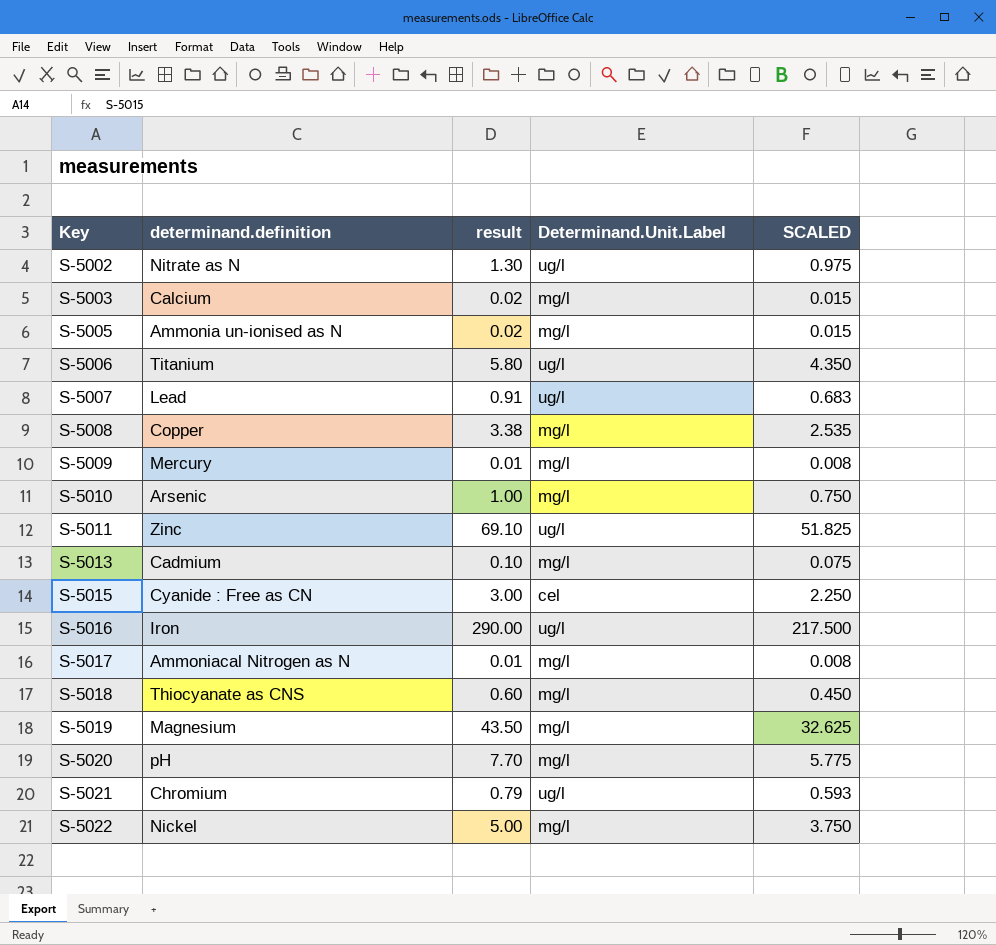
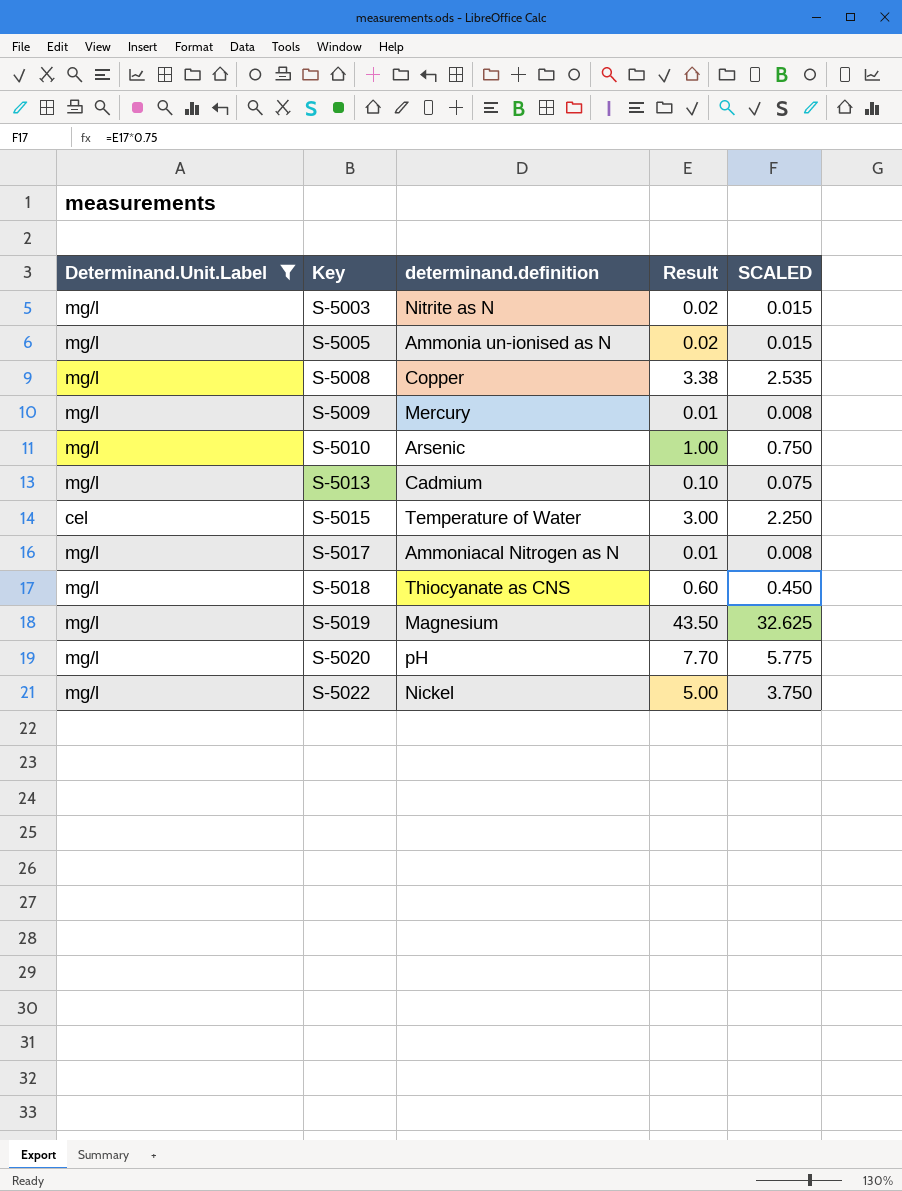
filter: none -> Determinand.Unit.Label != ug/l
column Determinand.Unit.Label | position: 4 -> 1
column name: result -> Result
S-5003 | determinand.definition: Calcium -> Nitrite as N
S-5015 | determinand.definition: Cyanide : Free as CN -> Temperature of Water

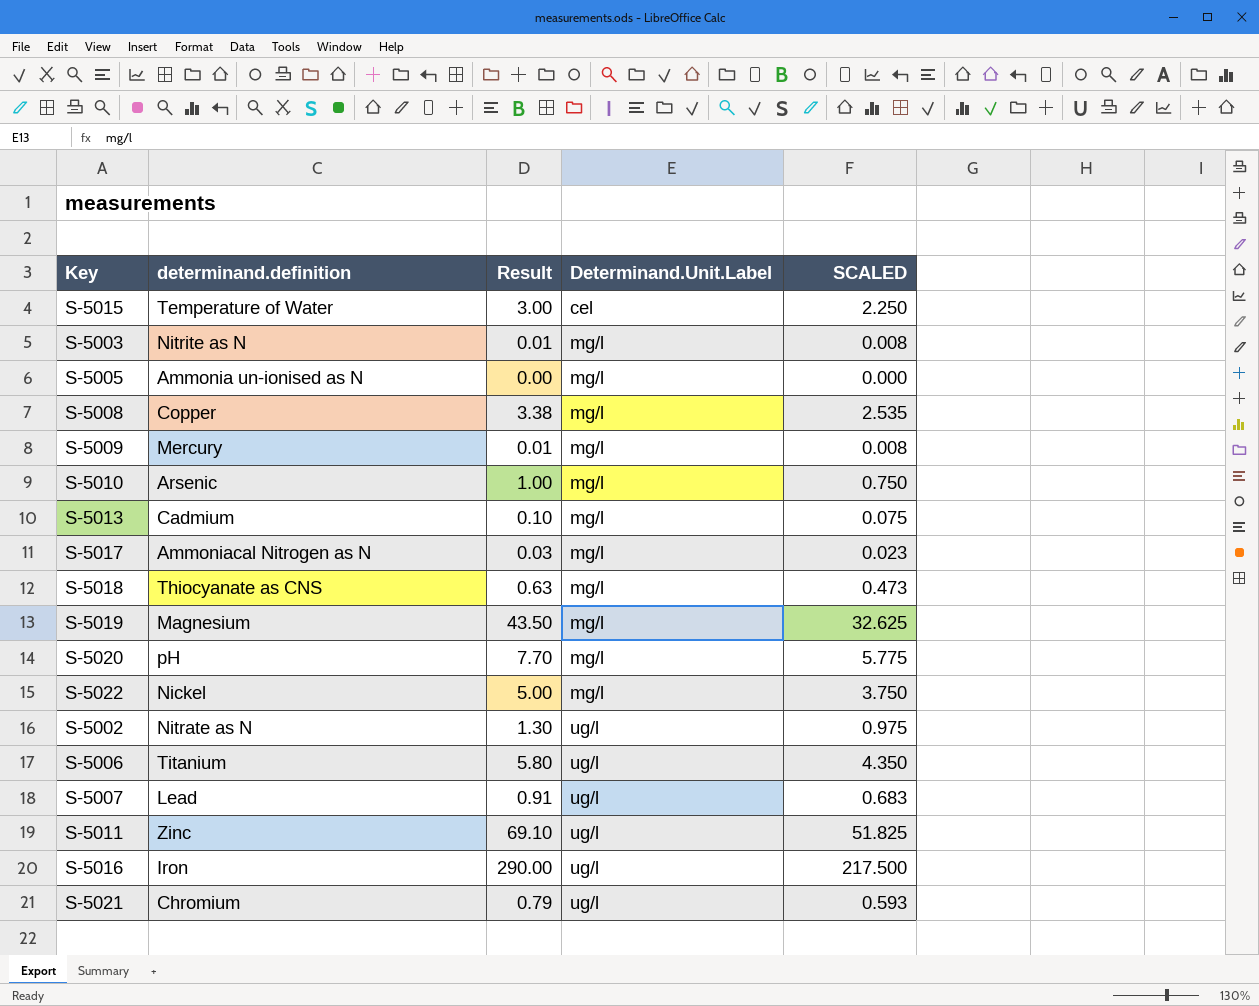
filter: Determinand.Unit.Label != ug/l -> none
row order: Key ascending -> Determinand.Unit.Label ascending
column Determinand.Unit.Label | position: 1 -> 4
S-5003 | Result: 0.02 -> 0.01
S-5003 | SCALED: 0.015 -> 0.008
S-5005 | Result: 0.02 -> 0.00
S-5005 | SCALED: 0.015 -> 0.000
S-5017 | Result: 0.01 -> 0.03
S-5017 | SCALED: 0.008 -> 0.023
S-5018 | Result: 0.60 -> 0.63
S-5018 | SCALED: 0.450 -> 0.473

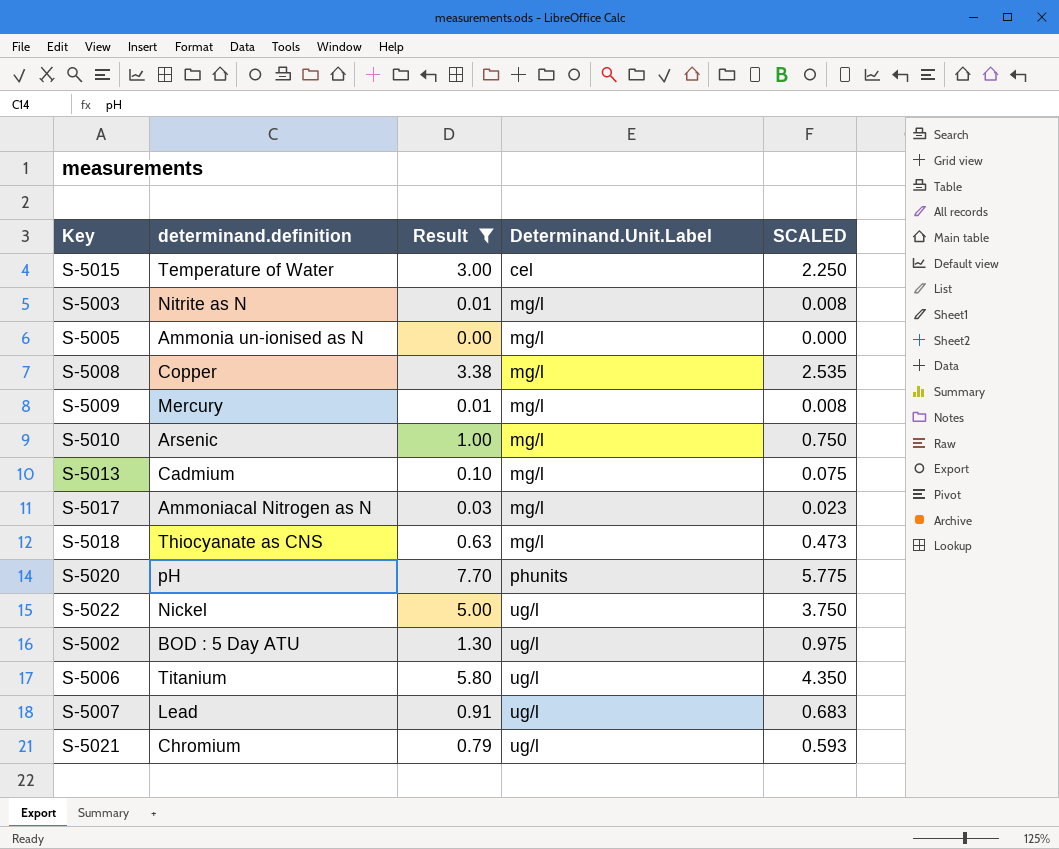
filter: none -> Result <= 7.70
S-5020 | Determinand.Unit.Label: mg/l -> phunits
S-5022 | Determinand.Unit.Label: mg/l -> ug/l
S-5002 | determinand.definition: Nitrate as N -> BOD : 5 Day ATU

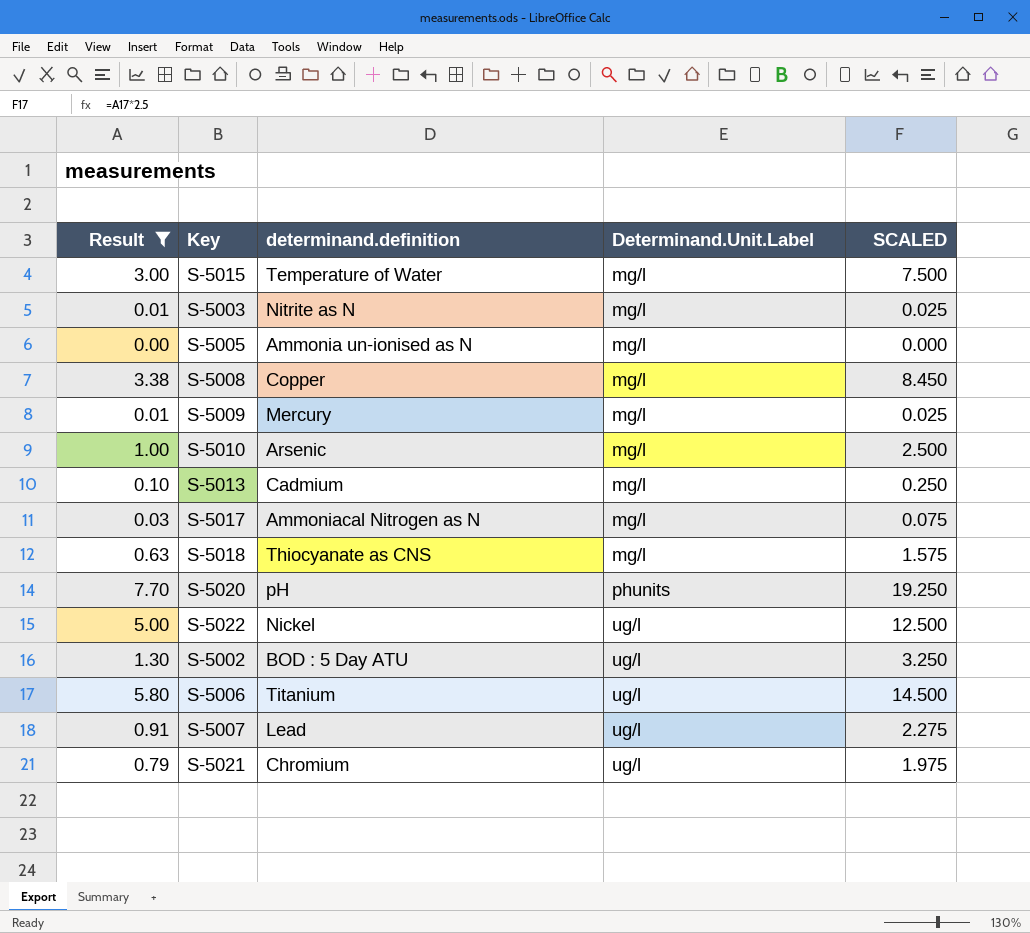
column Result | position: 3 -> 1
column SCALED | formula: [Result] * 0.75 -> [Result] * 2.5
S-5015 | Determinand.Unit.Label: cel -> mg/l

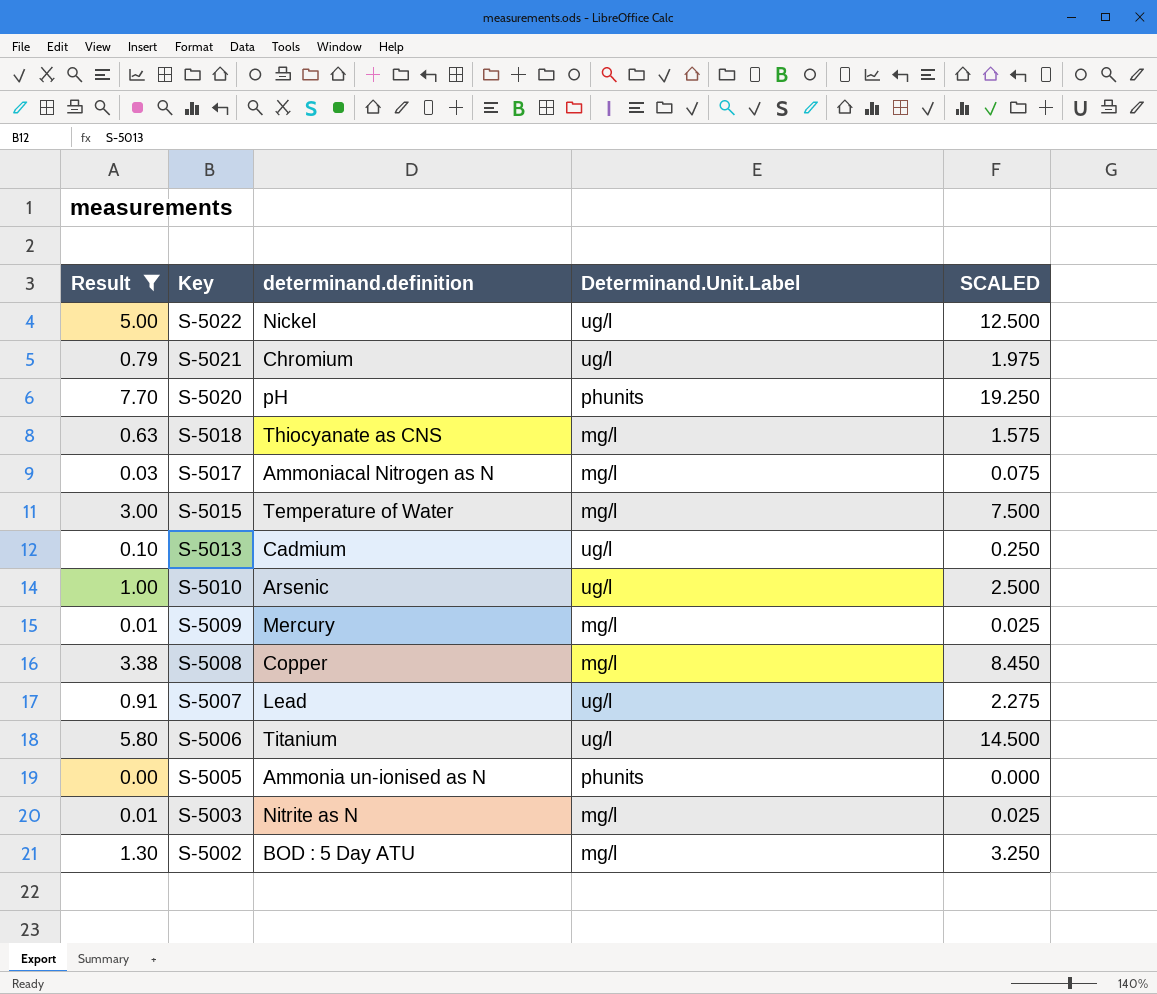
row order: Determinand.Unit.Label ascending -> Key descending
S-5013 | Determinand.Unit.Label: mg/l -> ug/l
S-5010 | Determinand.Unit.Label: mg/l -> ug/l
S-5005 | Determinand.Unit.Label: mg/l -> phunits
S-5002 | Determinand.Unit.Label: ug/l -> mg/l

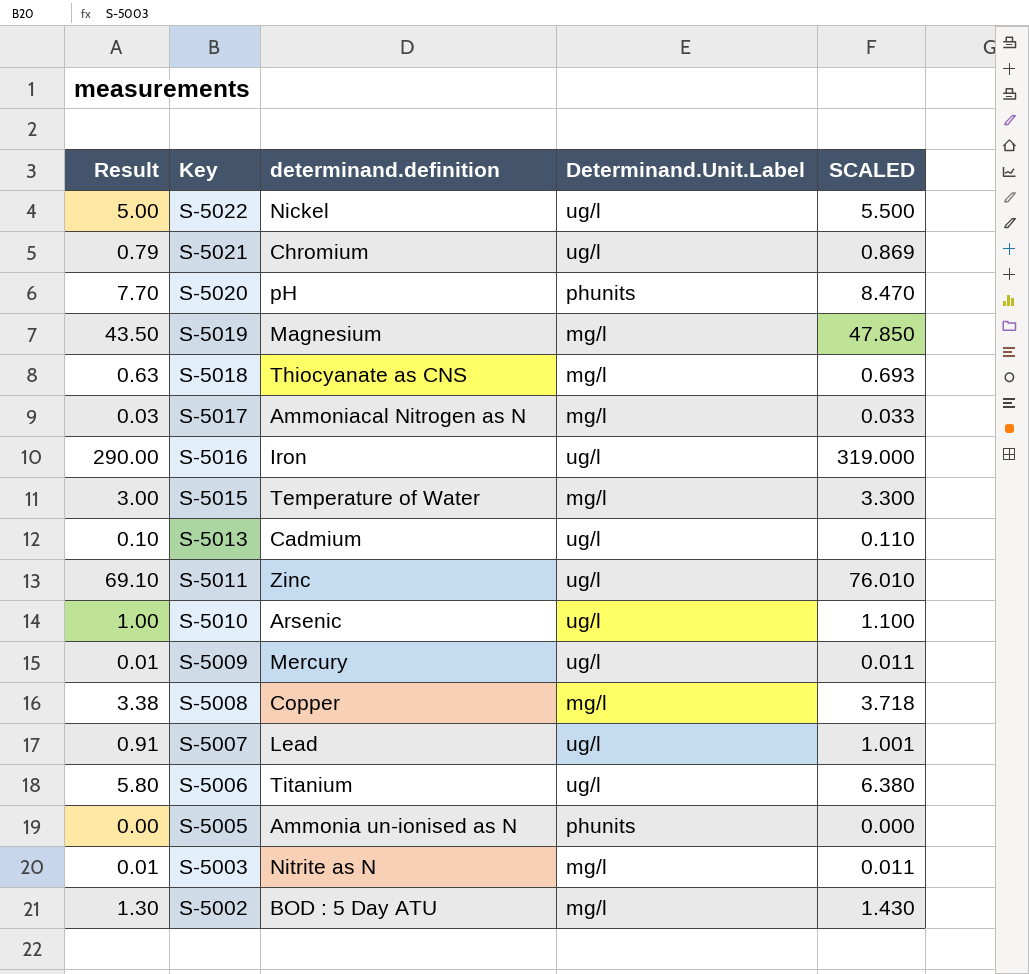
filter: Result <= 7.70 -> none
column SCALED | formula: [Result] * 2.5 -> [Result] * 1.1
S-5009 | Determinand.Unit.Label: mg/l -> ug/l

